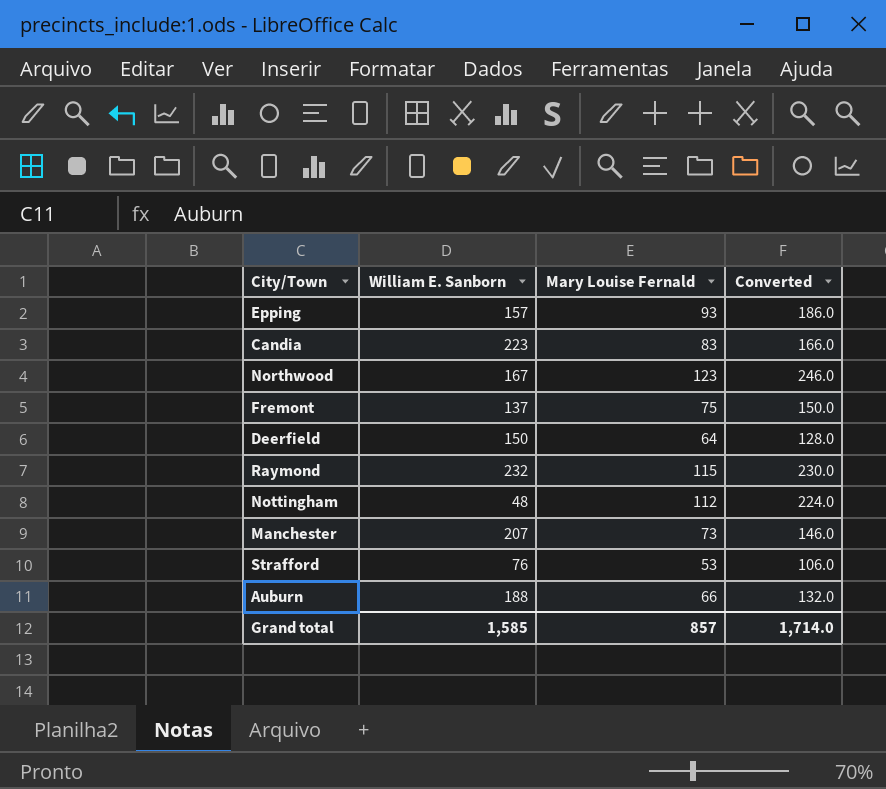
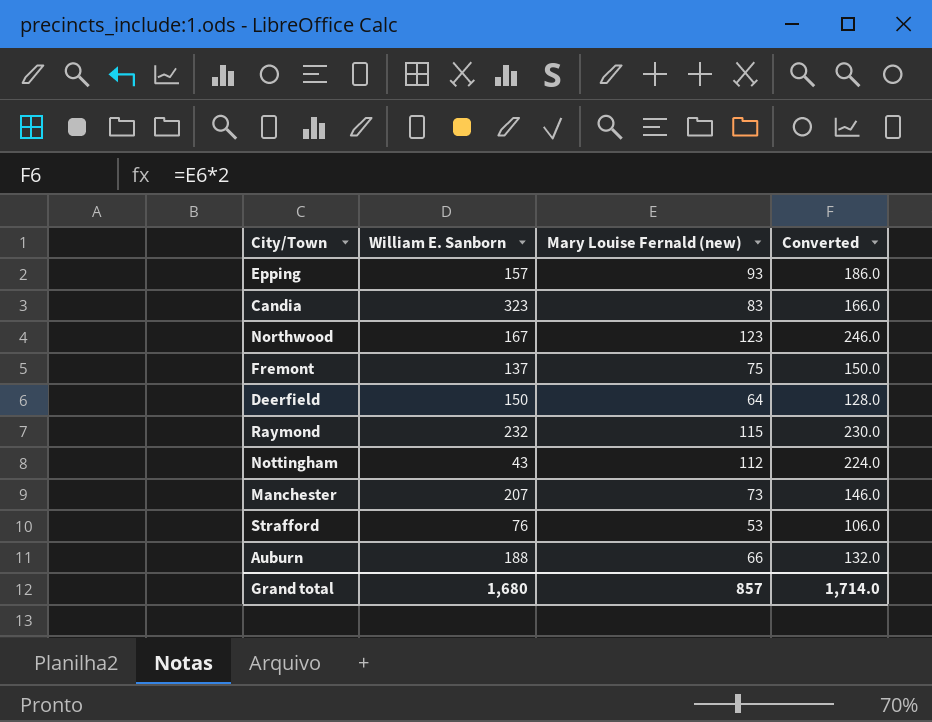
column name: Mary Louise Fernald -> Mary Louise Fernald (new)
Candia | William E. Sanborn: 223 -> 323
Nottingham | William E. Sanborn: 48 -> 43
Grand total | William E. Sanborn: 1,585 -> 1,680

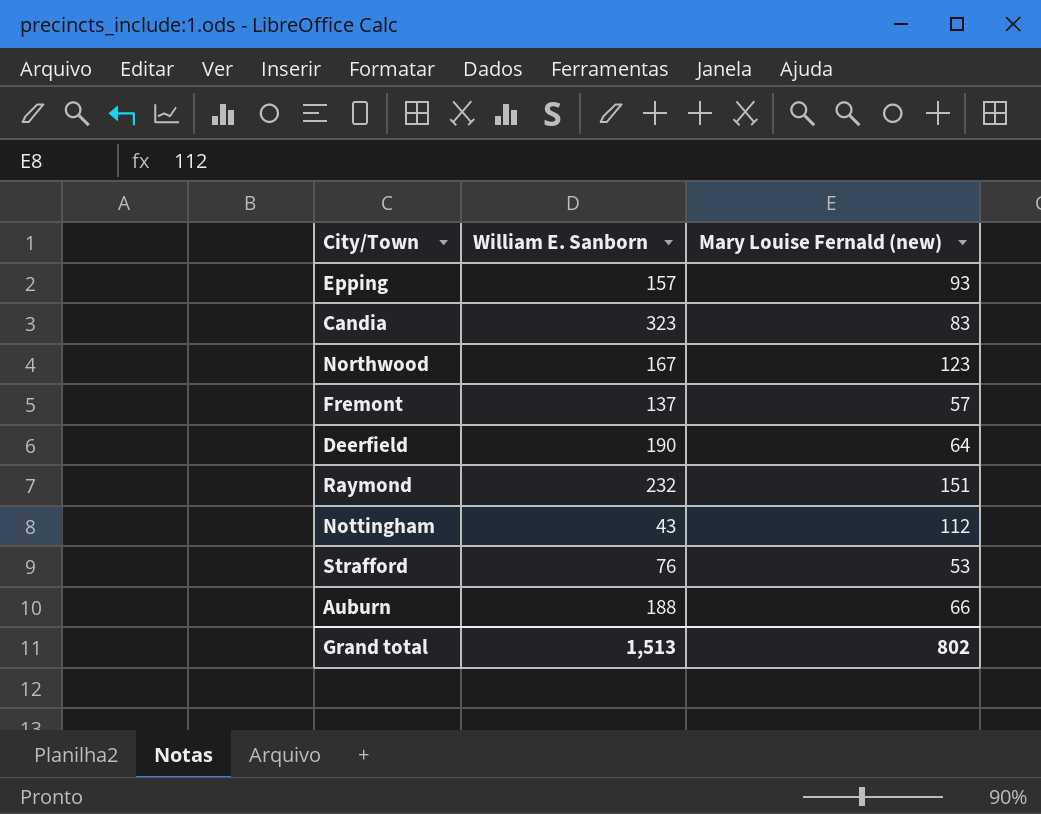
column Converted | formula: [Mary Louise Fernald (new)] * 2 -> none
row Manchester: 207 | 73 | 146.0 -> none
Fremont | Mary Louise Fernald (new): 75 -> 57
Deerfield | William E. Sanborn: 150 -> 190
Raymond | Mary Louise Fernald (new): 115 -> 151
Grand total | William E. Sanborn: 1,680 -> 1,513
Grand total | Mary Louise Fernald (new): 857 -> 802

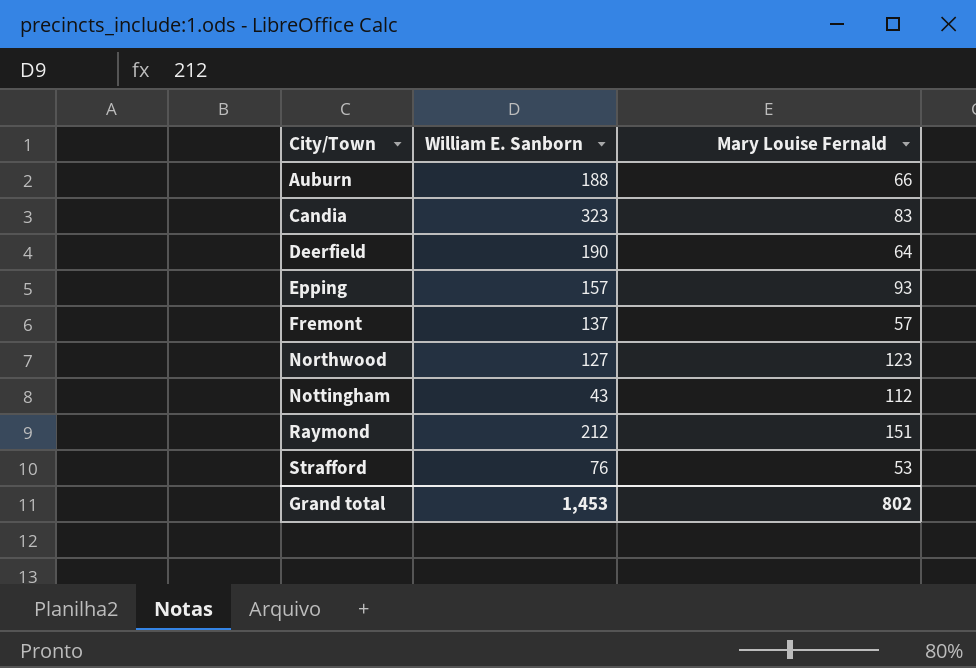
row order: none -> City/Town ascending
column name: Mary Louise Fernald (new) -> Mary Louise Fernald
Northwood | William E. Sanborn: 167 -> 127
Raymond | William E. Sanborn: 232 -> 212
Grand total | William E. Sanborn: 1,513 -> 1,453

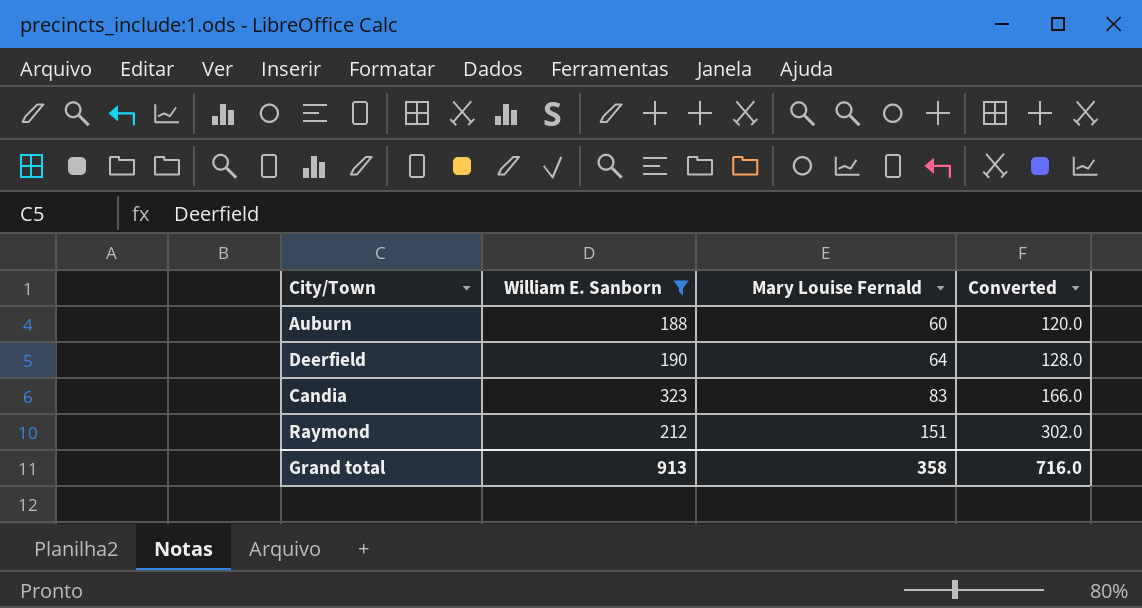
filter: none -> William E. Sanborn >= 188
row order: City/Town ascending -> Mary Louise Fernald ascending
column Converted | formula: none -> [Mary Louise Fernald] * 2
Auburn | Mary Louise Fernald: 66 -> 60
Grand total | William E. Sanborn: 1,453 -> 913
Grand total | Mary Louise Fernald: 802 -> 358

